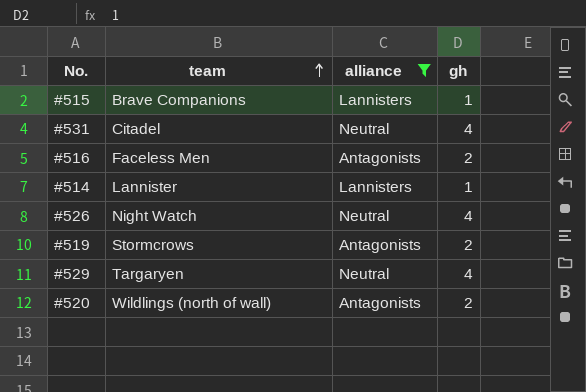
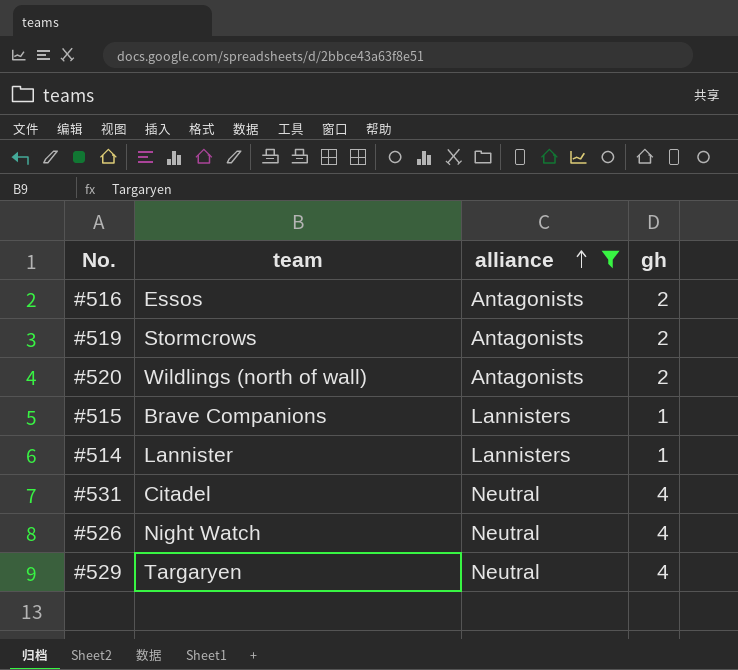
row order: team ascending -> alliance ascending
#516 | team: Faceless Men -> Essos

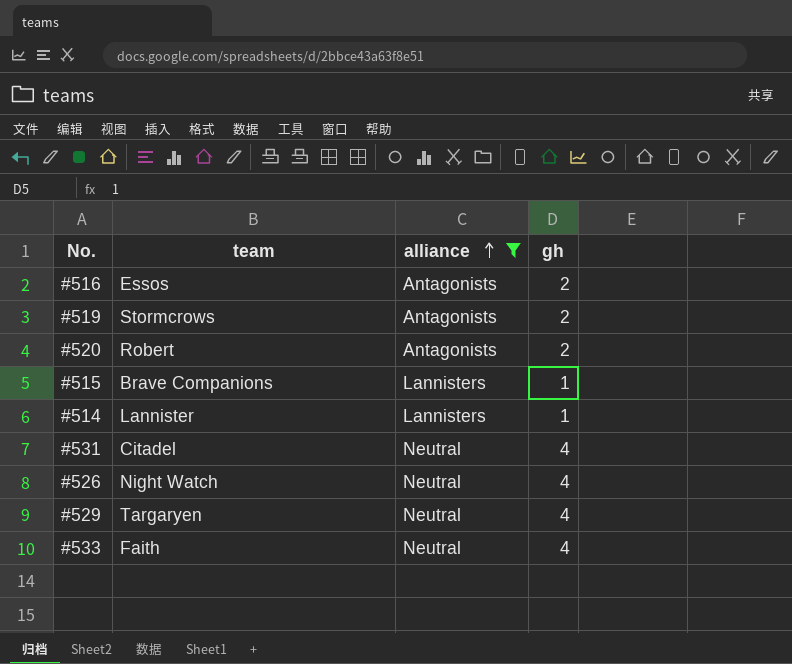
#520 | team: Wildlings (north of wall) -> Robert
row #533: none -> Faith | Neutral | 4

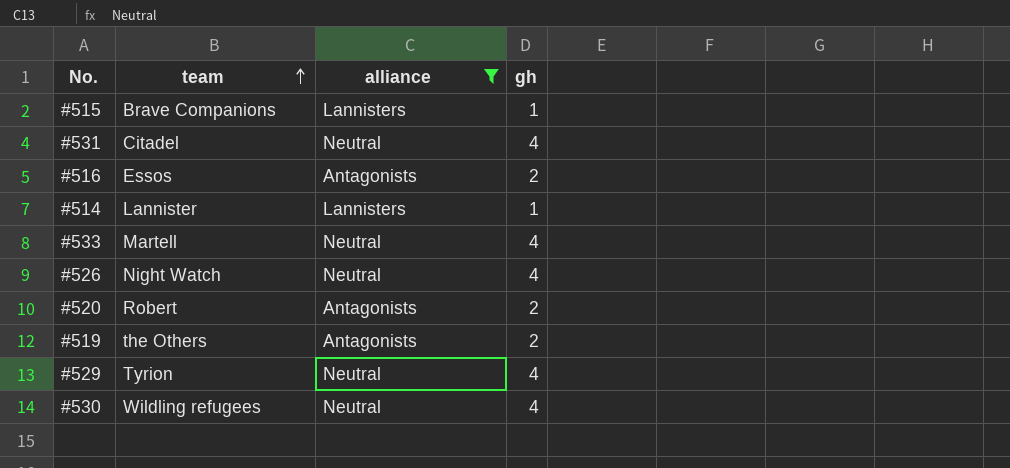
row order: alliance ascending -> team ascending
#533 | team: Faith -> Martell
#519 | team: Stormcrows -> the Others
#529 | team: Targaryen -> Tyrion
row #530: none -> Wildling refugees | Neutral | 4

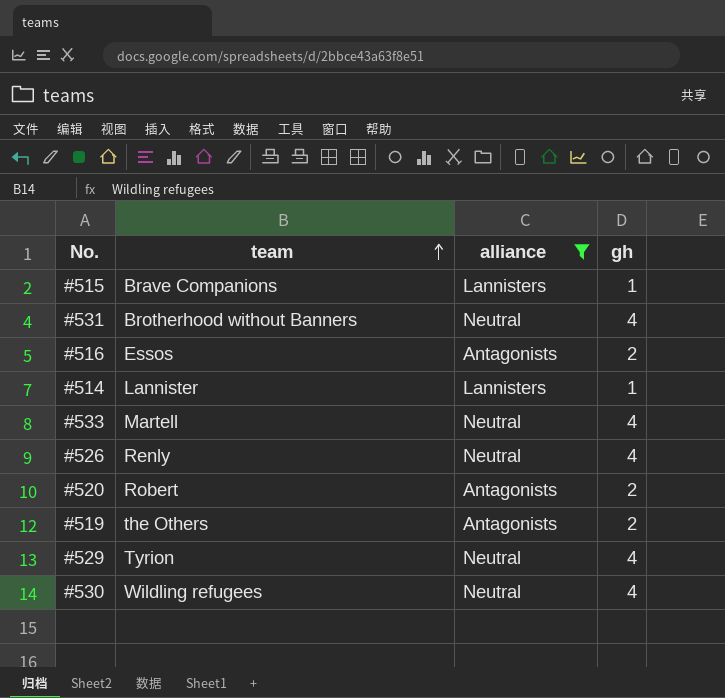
#531 | team: Citadel -> Brotherhood without Banners
#526 | team: Night Watch -> Renly

